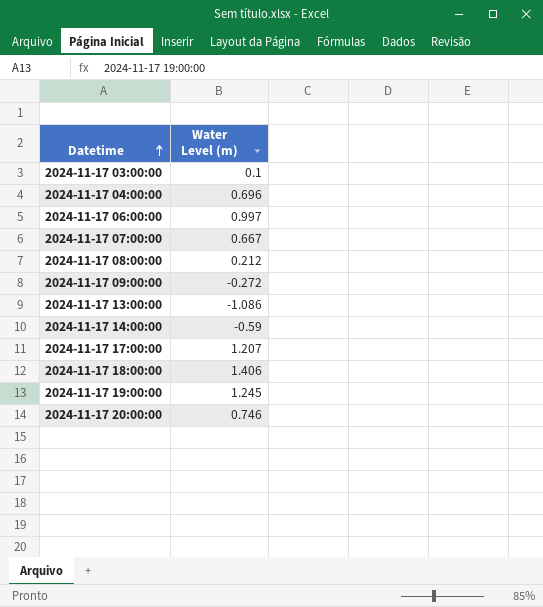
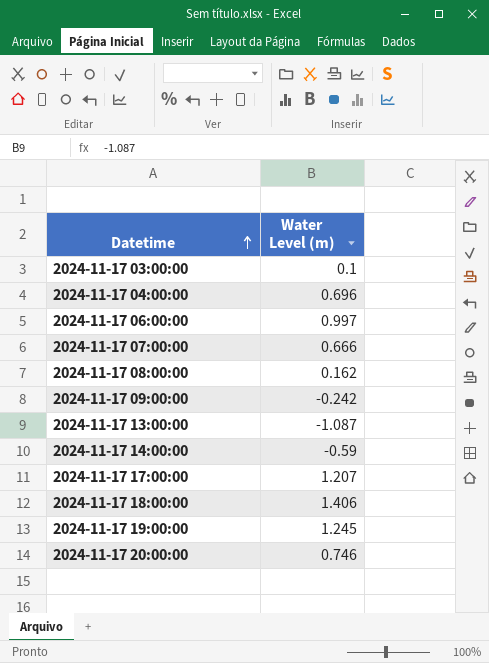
2024-11-17 07:00:00 | Water Level (m): 0.667 -> 0.666
2024-11-17 08:00:00 | Water Level (m): 0.212 -> 0.162
2024-11-17 09:00:00 | Water Level (m): -0.272 -> -0.242
2024-11-17 13:00:00 | Water Level (m): -1.086 -> -1.087

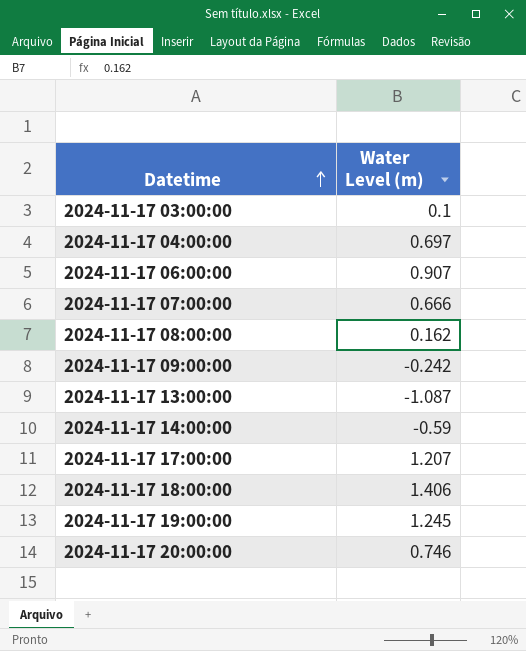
2024-11-17 04:00:00 | Water Level (m): 0.696 -> 0.697
2024-11-17 06:00:00 | Water Level (m): 0.997 -> 0.907

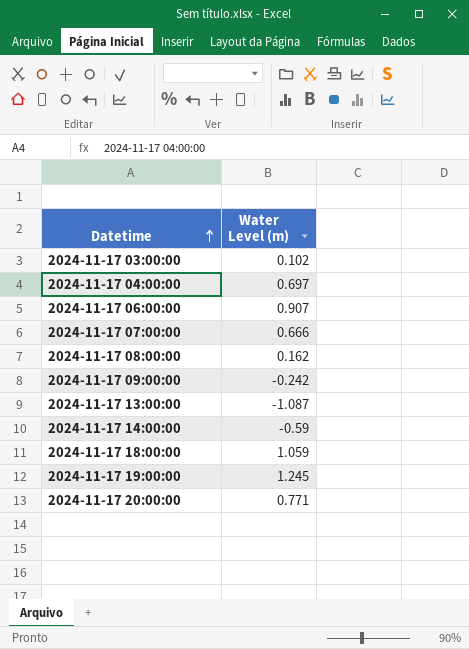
row 2024-11-17 17:00:00: 1.207 -> none
2024-11-17 03:00:00 | Water Level (m): 0.1 -> 0.102
2024-11-17 18:00:00 | Water Level (m): 1.406 -> 1.059
2024-11-17 20:00:00 | Water Level (m): 0.746 -> 0.771

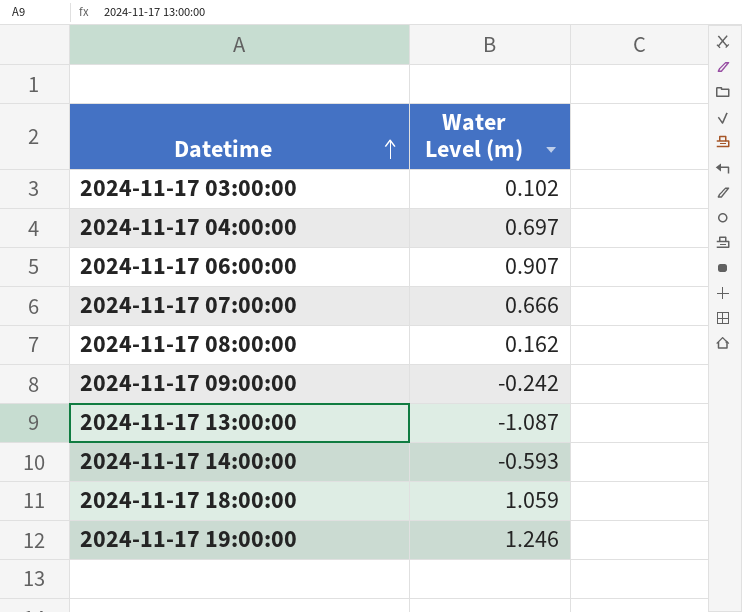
row 2024-11-17 20:00:00: 0.771 -> none
2024-11-17 14:00:00 | Water Level (m): -0.59 -> -0.593
2024-11-17 19:00:00 | Water Level (m): 1.245 -> 1.246

